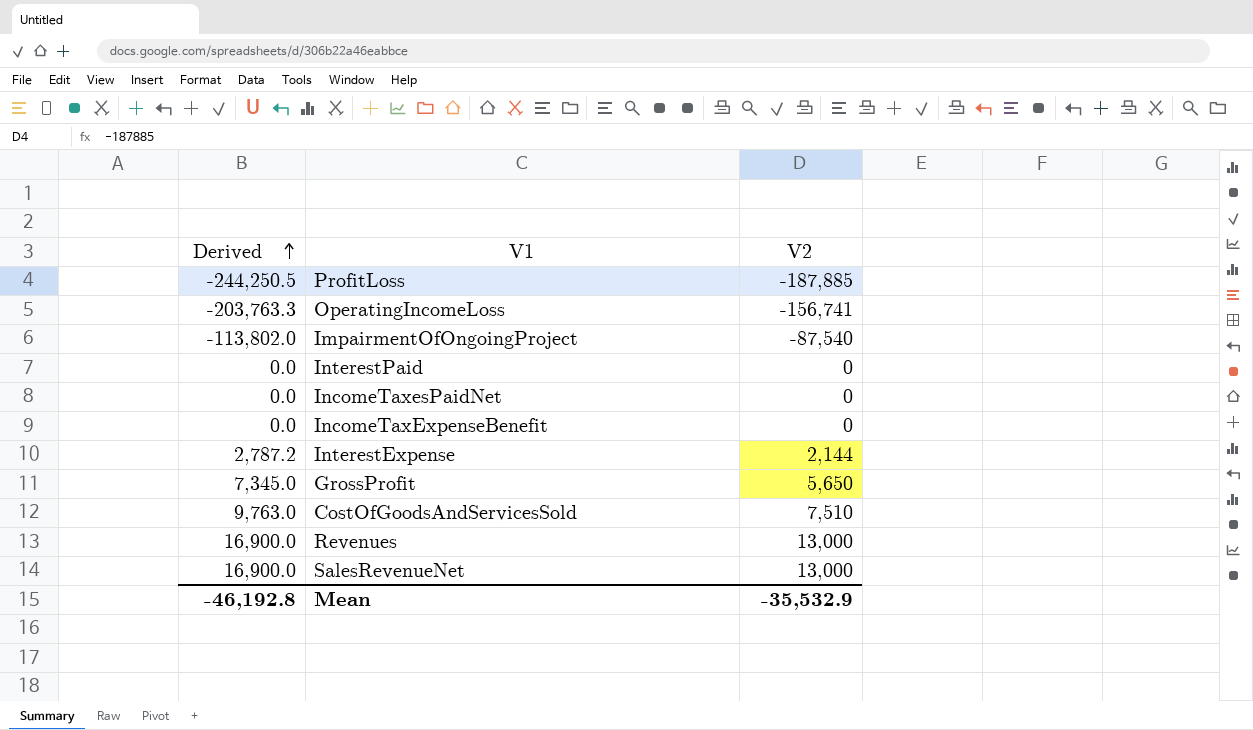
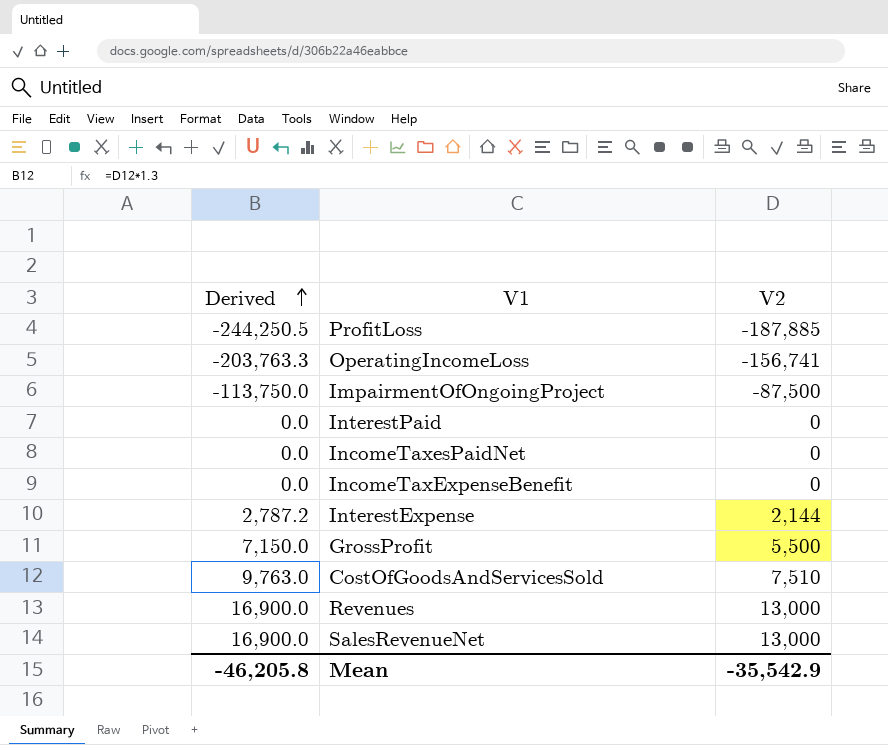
ImpairmentOfOngoingProject | Derived: -113,802.0 -> -113,750.0
ImpairmentOfOngoingProject | V2: -87,540 -> -87,500
GrossProfit | Derived: 7,345.0 -> 7,150.0
GrossProfit | V2: 5,650 -> 5,500
Mean | Derived: -46,192.8 -> -46,205.8
Mean | V2: -35,532.9 -> -35,542.9

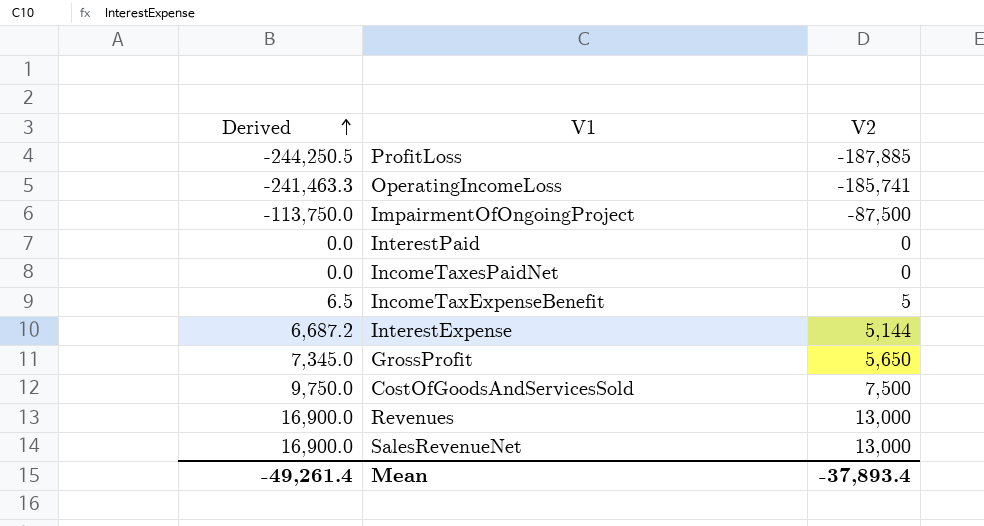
OperatingIncomeLoss | Derived: -203,763.3 -> -241,463.3
OperatingIncomeLoss | V2: -156,741 -> -185,741
IncomeTaxExpenseBenefit | Derived: 0.0 -> 6.5
IncomeTaxExpenseBenefit | V2: 0 -> 5
InterestExpense | Derived: 2,787.2 -> 6,687.2
InterestExpense | V2: 2,144 -> 5,144
GrossProfit | Derived: 7,150.0 -> 7,345.0
GrossProfit | V2: 5,500 -> 5,650
CostOfGoodsAndServicesSold | Derived: 9,763.0 -> 9,750.0
CostOfGoodsAndServicesSold | V2: 7,510 -> 7,500
Mean | Derived: -46,205.8 -> -49,261.4
Mean | V2: -35,542.9 -> -37,893.4

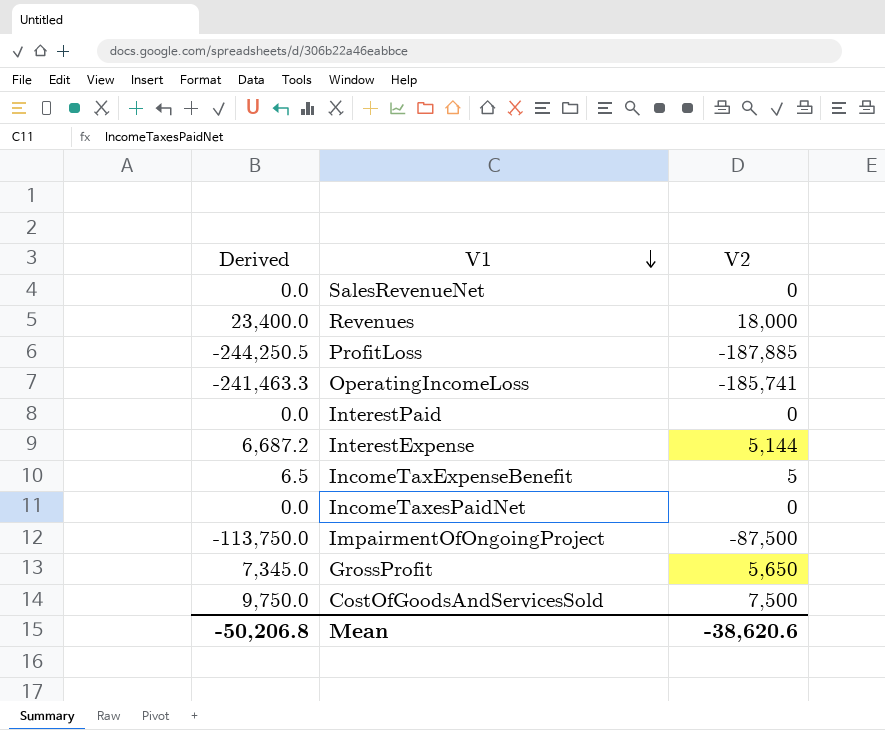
row order: Derived ascending -> V1 descending
SalesRevenueNet | Derived: 16,900.0 -> 0.0
SalesRevenueNet | V2: 13,000 -> 0
Revenues | Derived: 16,900.0 -> 23,400.0
Revenues | V2: 13,000 -> 18,000
Mean | Derived: -49,261.4 -> -50,206.8
Mean | V2: -37,893.4 -> -38,620.6

